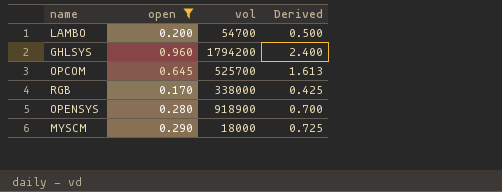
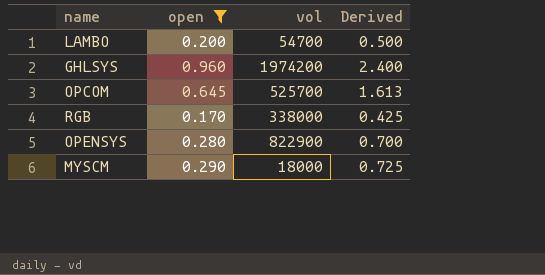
GHLSYS | vol: 1794200 -> 1974200
OPENSYS | vol: 918900 -> 822900

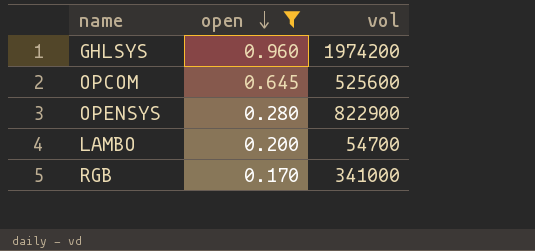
row order: none -> open descending
column Derived | formula: [open] * 2.5 -> none
row MYSCM: 0.290 | 18000 | 0.725 -> none
OPCOM | vol: 525700 -> 525600
RGB | vol: 338000 -> 341000

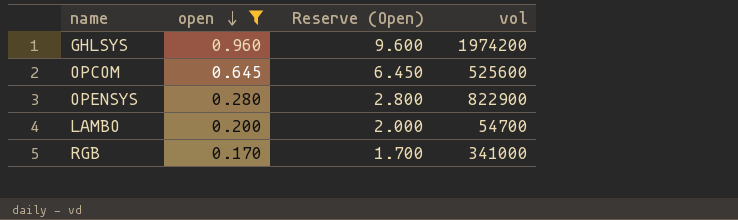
column Reserve (Open) | formula: none -> [open] * 10

